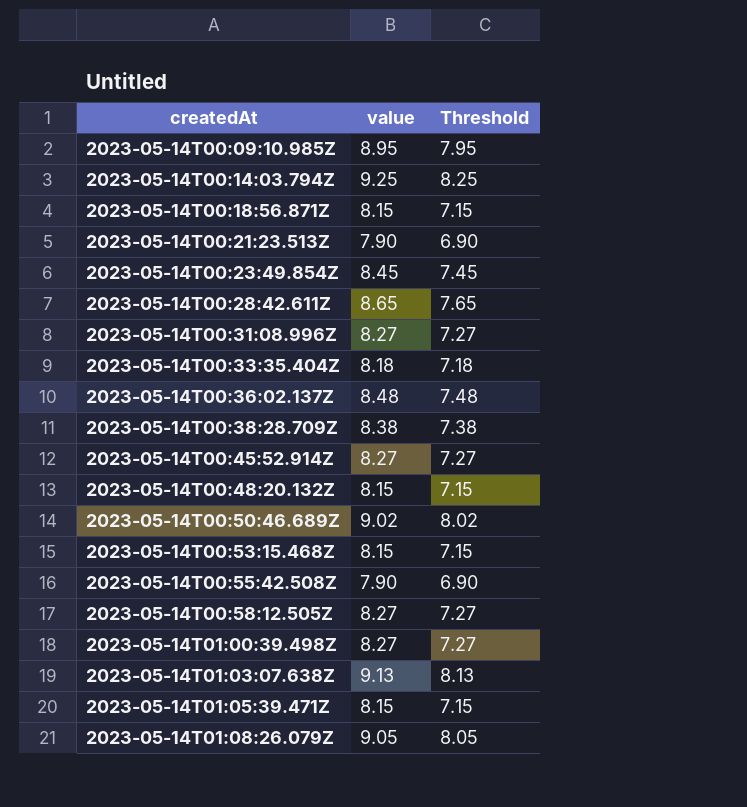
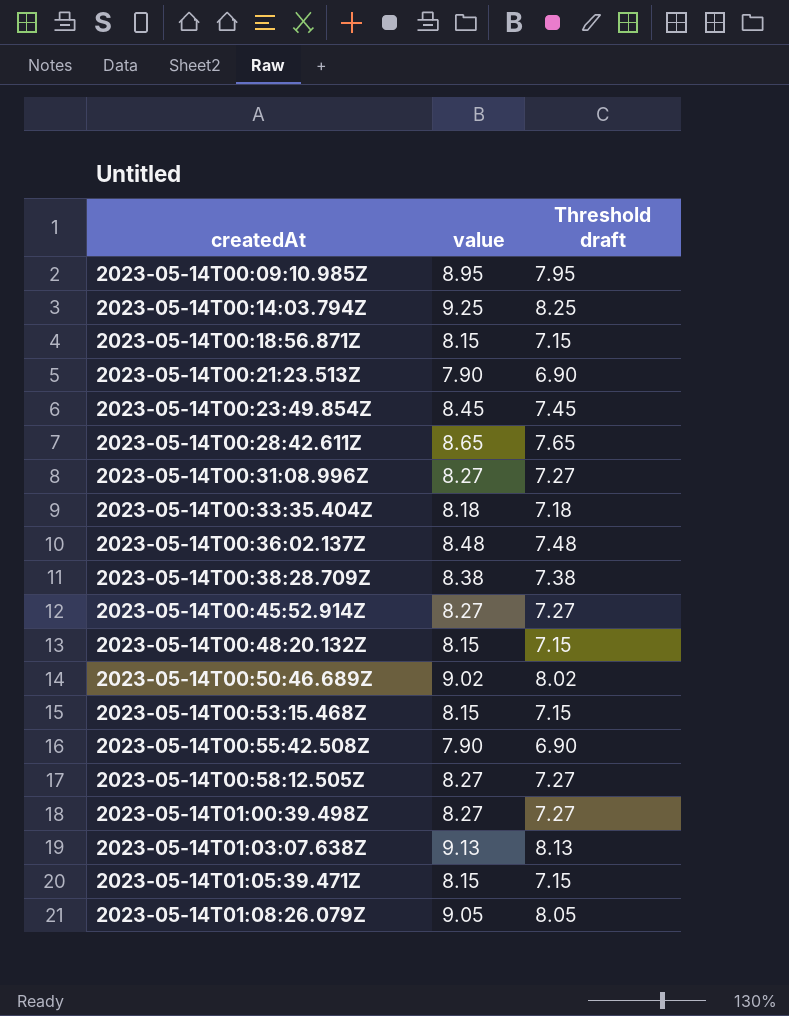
column name: Threshold -> Threshold draft

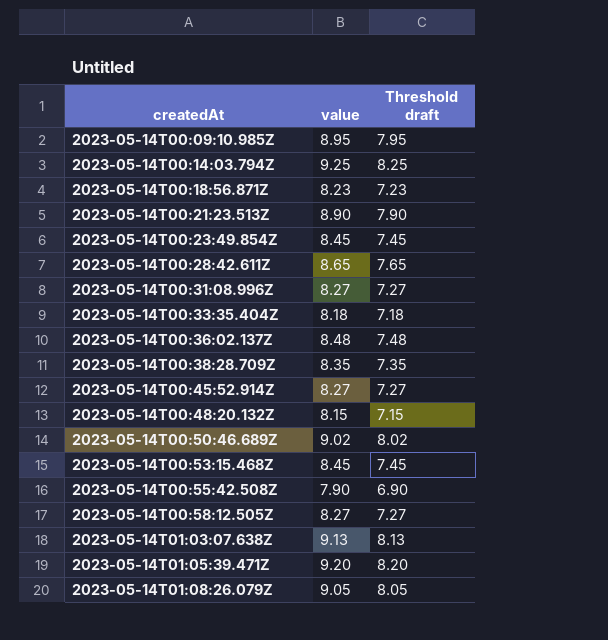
row 2023-05-14T01:00:39.498Z: 8.27 | 7.27 -> none
2023-05-14T00:18:56.871Z | value: 8.15 -> 8.23
2023-05-14T00:18:56.871Z | Threshold draft: 7.15 -> 7.23
2023-05-14T00:21:23.513Z | value: 7.90 -> 8.90
2023-05-14T00:21:23.513Z | Threshold draft: 6.90 -> 7.90
2023-05-14T00:38:28.709Z | value: 8.38 -> 8.35
2023-05-14T00:38:28.709Z | Threshold draft: 7.38 -> 7.35
2023-05-14T00:53:15.468Z | value: 8.15 -> 8.45
2023-05-14T00:53:15.468Z | Threshold draft: 7.15 -> 7.45
2023-05-14T01:05:39.471Z | value: 8.15 -> 9.20
2023-05-14T01:05:39.471Z | Threshold draft: 7.15 -> 8.20

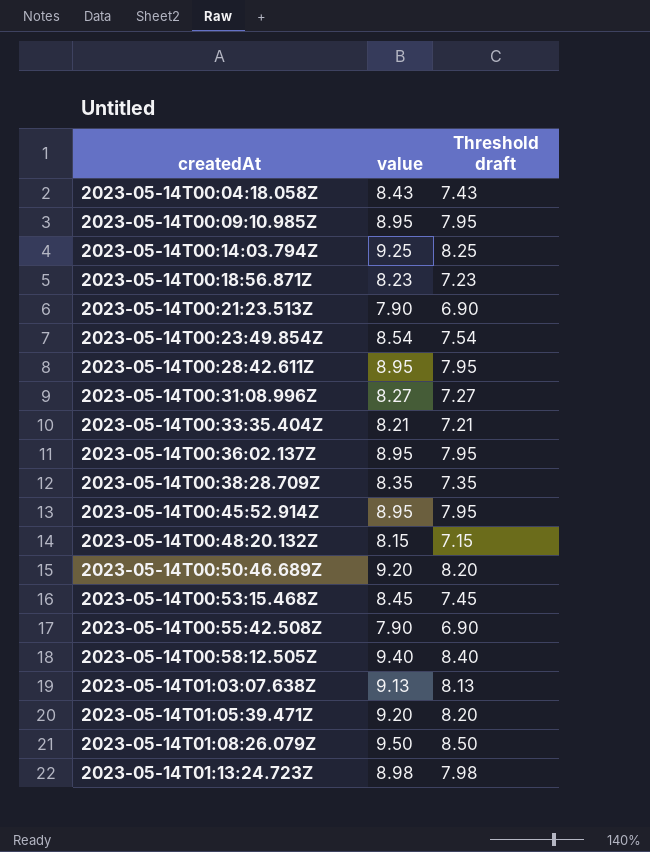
row 2023-05-14T00:04:18.058Z: none -> 8.43 | 7.43
2023-05-14T00:21:23.513Z | value: 8.90 -> 7.90
2023-05-14T00:21:23.513Z | Threshold draft: 7.90 -> 6.90
2023-05-14T00:23:49.854Z | value: 8.45 -> 8.54
2023-05-14T00:23:49.854Z | Threshold draft: 7.45 -> 7.54
2023-05-14T00:28:42.611Z | value: 8.65 -> 8.95
2023-05-14T00:28:42.611Z | Threshold draft: 7.65 -> 7.95
2023-05-14T00:33:35.404Z | value: 8.18 -> 8.21
2023-05-14T00:33:35.404Z | Threshold draft: 7.18 -> 7.21
2023-05-14T00:36:02.137Z | value: 8.48 -> 8.95
2023-05-14T00:36:02.137Z | Threshold draft: 7.48 -> 7.95
2023-05-14T00:45:52.914Z | value: 8.27 -> 8.95
2023-05-14T00:45:52.914Z | Threshold draft: 7.27 -> 7.95
2023-05-14T00:50:46.689Z | value: 9.02 -> 9.20
2023-05-14T00:50:46.689Z | Threshold draft: 8.02 -> 8.20
2023-05-14T00:58:12.505Z | value: 8.27 -> 9.40
2023-05-14T00:58:12.505Z | Threshold draft: 7.27 -> 8.40
2023-05-14T01:08:26.079Z | value: 9.05 -> 9.50
2023-05-14T01:08:26.079Z | Threshold draft: 8.05 -> 8.50
row 2023-05-14T01:13:24.723Z: none -> 8.98 | 7.98

